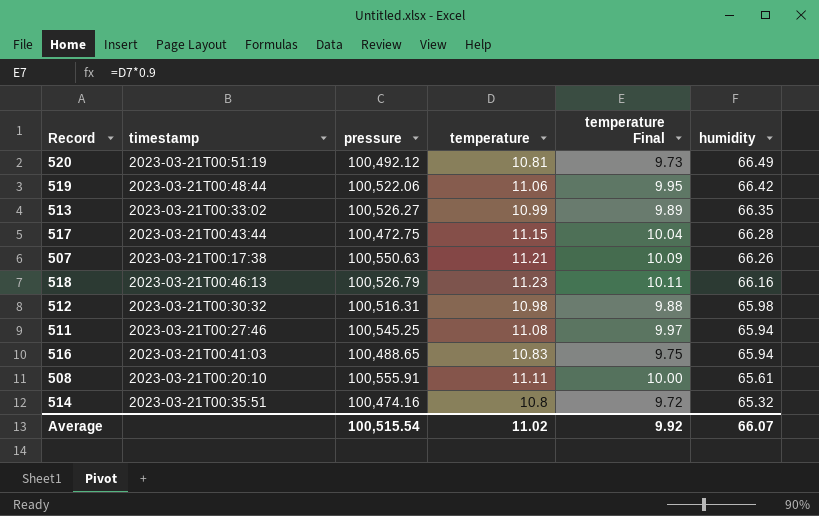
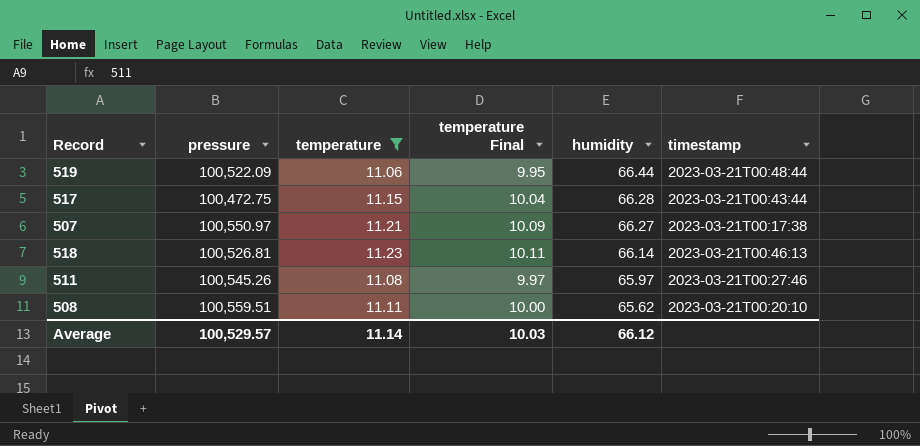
filter: none -> temperature >= 11.06
column timestamp | position: 2 -> 6
519 | pressure: 100,522.06 -> 100,522.09
519 | humidity: 66.42 -> 66.44
507 | pressure: 100,550.63 -> 100,550.97
507 | humidity: 66.26 -> 66.27
518 | pressure: 100,526.79 -> 100,526.81
518 | humidity: 66.16 -> 66.14
511 | pressure: 100,545.25 -> 100,545.26
511 | humidity: 65.94 -> 65.97
508 | pressure: 100,555.91 -> 100,559.51
508 | humidity: 65.61 -> 65.62
Average | pressure: 100,515.54 -> 100,529.57
Average | temperature: 11.02 -> 11.14
Average | temperature Final: 9.92 -> 10.03
Average | humidity: 66.07 -> 66.12

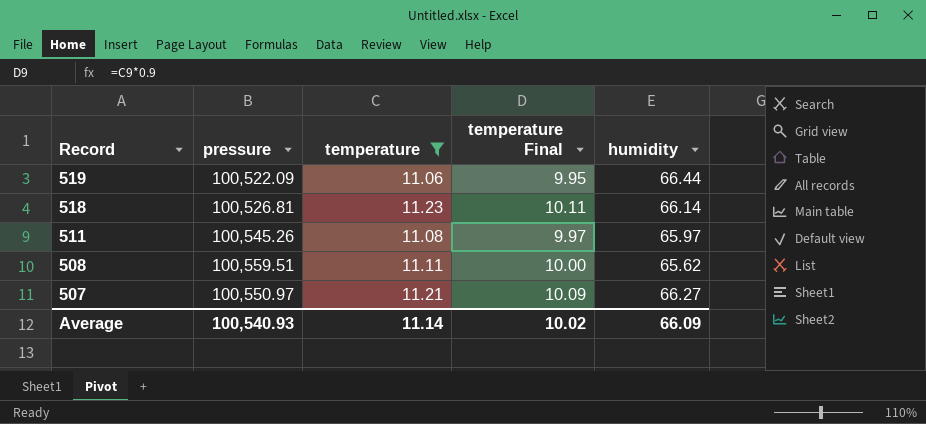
row order: humidity descending -> Record descending
column timestamp | position: 6 -> none
row 517: 100,472.75 | 11.15 | 10.04 | 66.28 | 2023-03-21T00:43:44 -> none
Average | pressure: 100,529.57 -> 100,540.93
Average | temperature Final: 10.03 -> 10.02
Average | humidity: 66.12 -> 66.09

